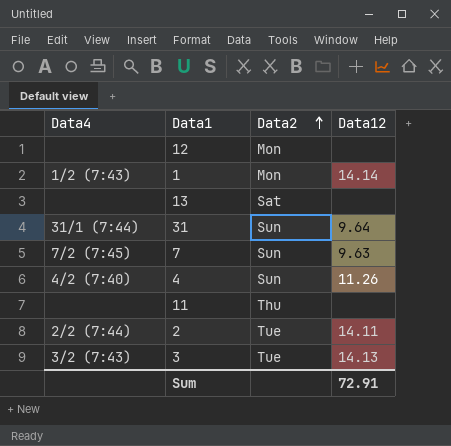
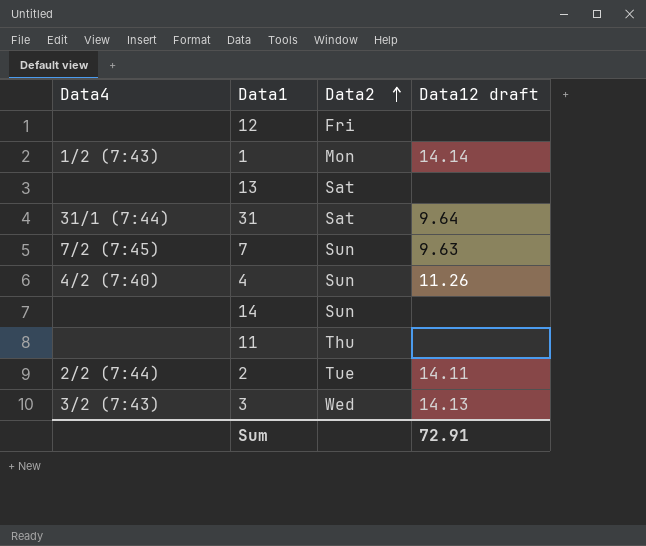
column name: Data12 -> Data12 draft
12 | Data2: Mon -> Fri
31 | Data2: Sun -> Sat
row 14: none -> none | Sun | none
3 | Data2: Tue -> Wed

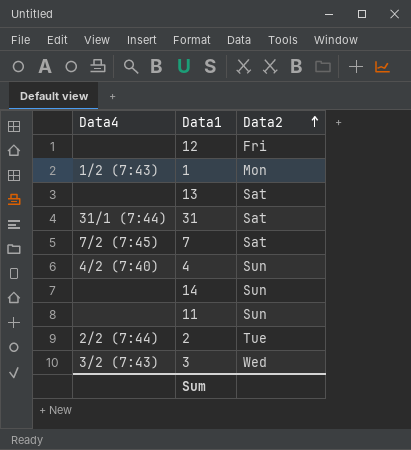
column Data12 draft | position: 4 -> none
7 | Data2: Sun -> Sat
11 | Data2: Thu -> Sun

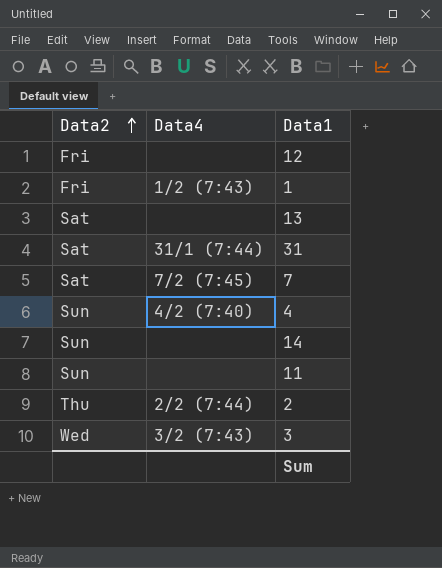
column Data2 | position: 3 -> 1
1 | Data2: Mon -> Fri
2 | Data2: Tue -> Thu

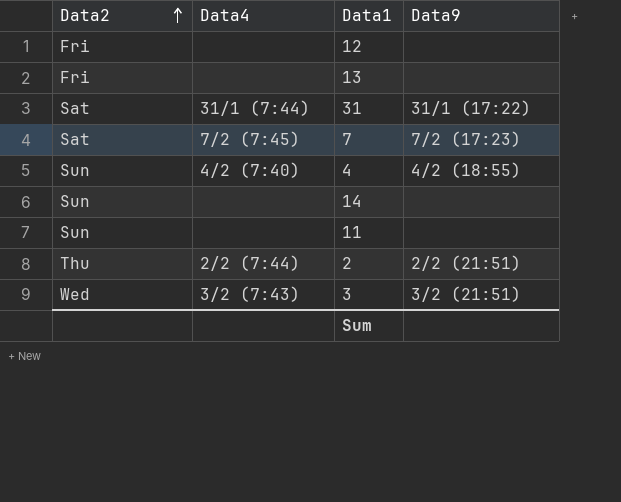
column Data9 | position: none -> 4
row 1: Fri | 1/2 (7:43) -> none
13 | Data2: Sat -> Fri

